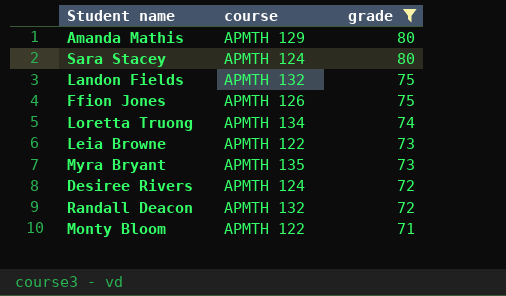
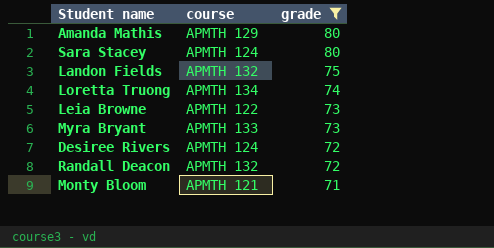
row Ffion Jones: APMTH 126 | 75 -> none
Myra Bryant | course: APMTH 135 -> APMTH 133
Monty Bloom | course: APMTH 122 -> APMTH 121

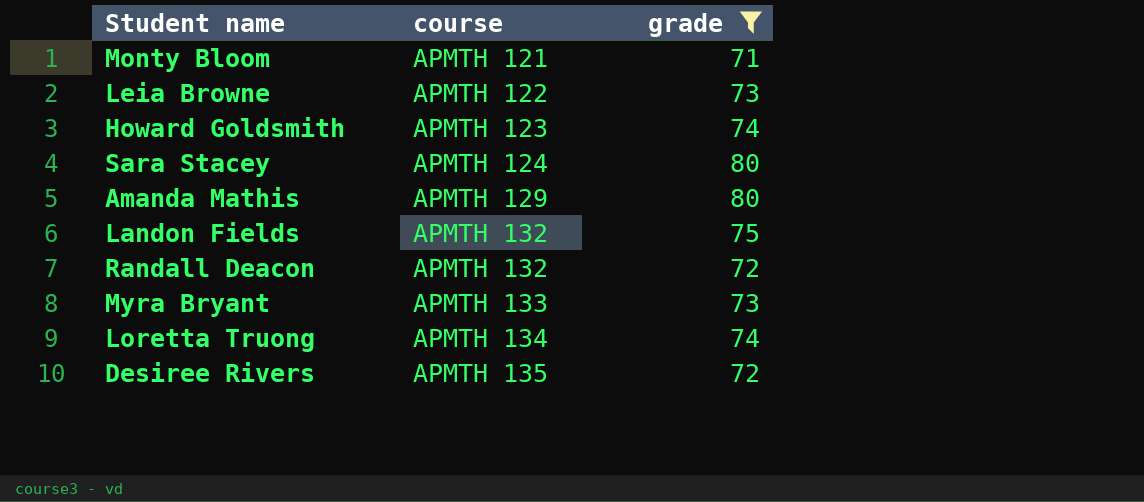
row order: grade descending -> course ascending
row Howard Goldsmith: none -> APMTH 123 | 74
Desiree Rivers | course: APMTH 124 -> APMTH 135

